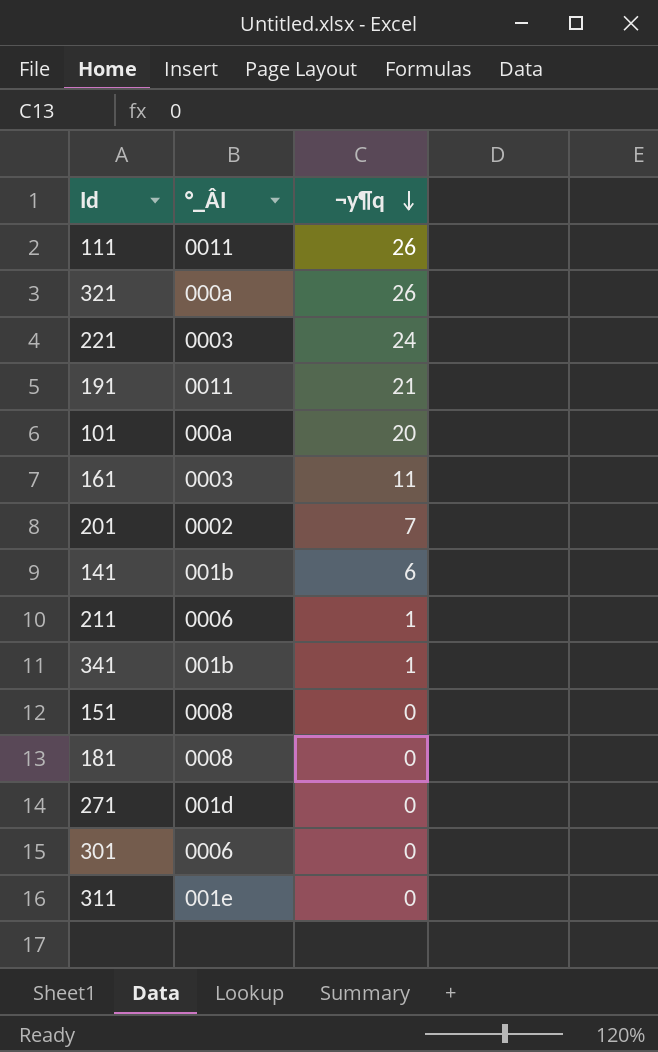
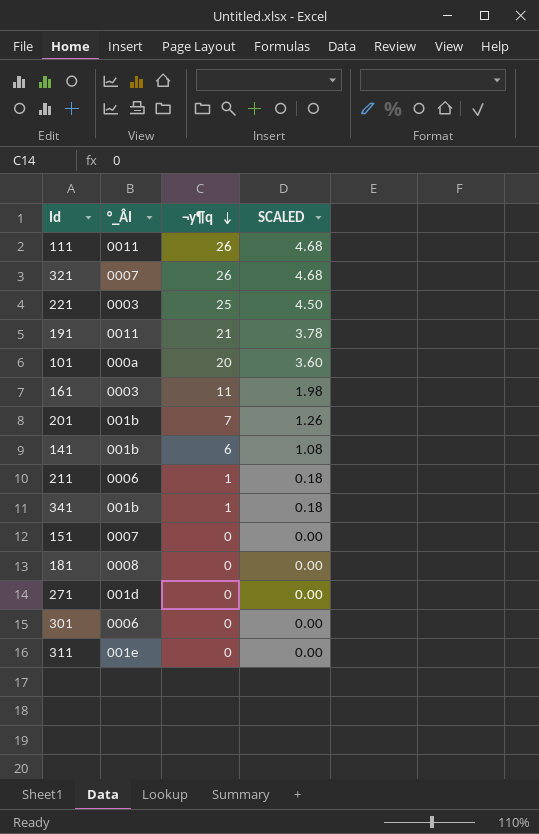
column SCALED | formula: none -> [¬y¶q] * 0.18
321 | °_ÂI: 000a -> 0007
221 | ¬y¶q: 24 -> 25
201 | °_ÂI: 0002 -> 001b
151 | °_ÂI: 0008 -> 0007

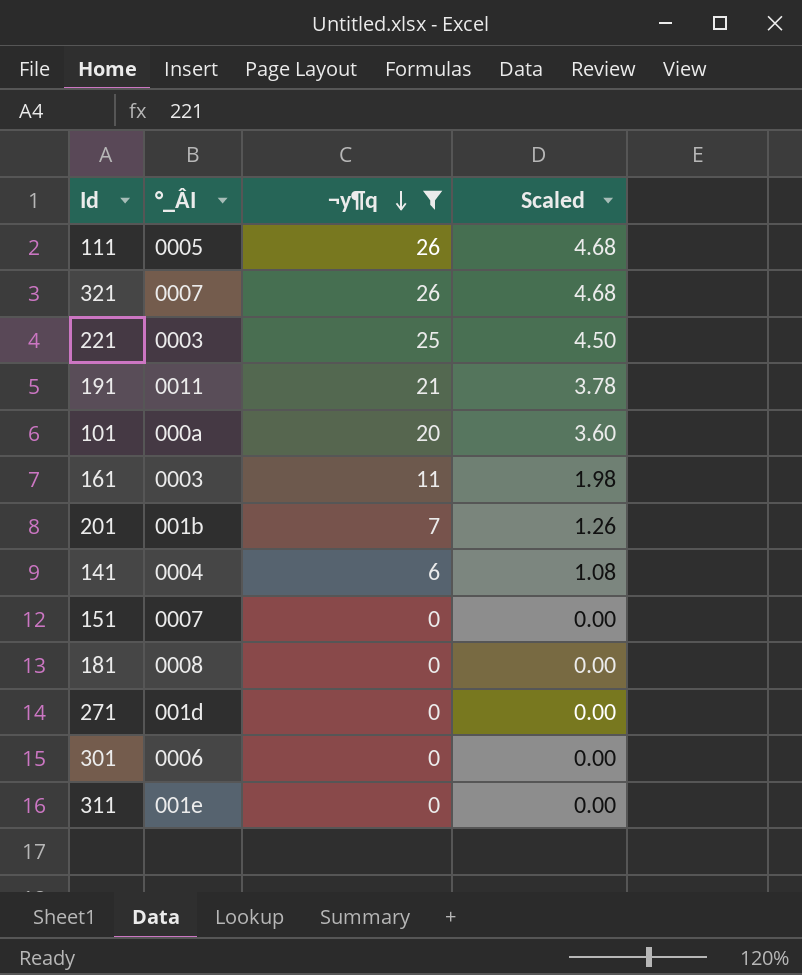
filter: none -> ¬y¶q != 1
column name: SCALED -> Scaled
111 | °_ÂI: 0011 -> 0005
141 | °_ÂI: 001b -> 0004

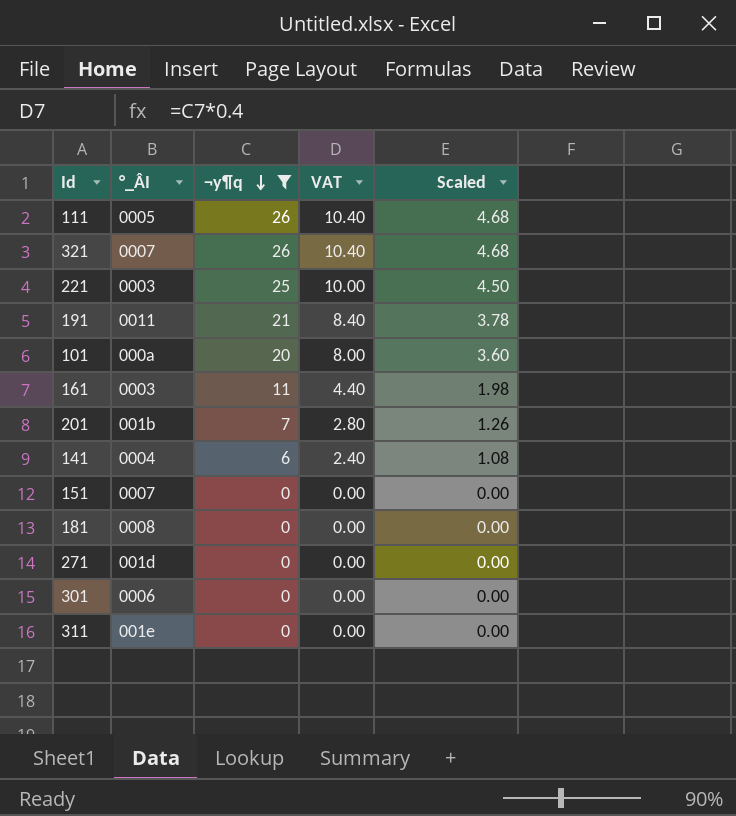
column VAT | formula: none -> [¬y¶q] * 0.4

